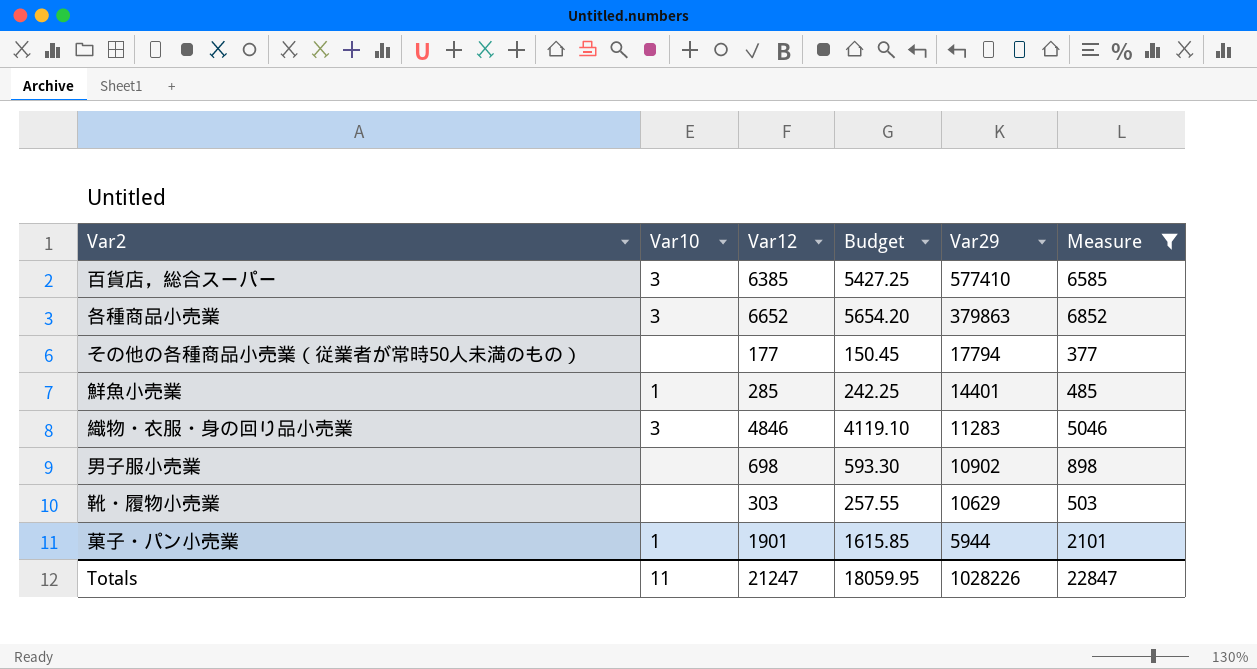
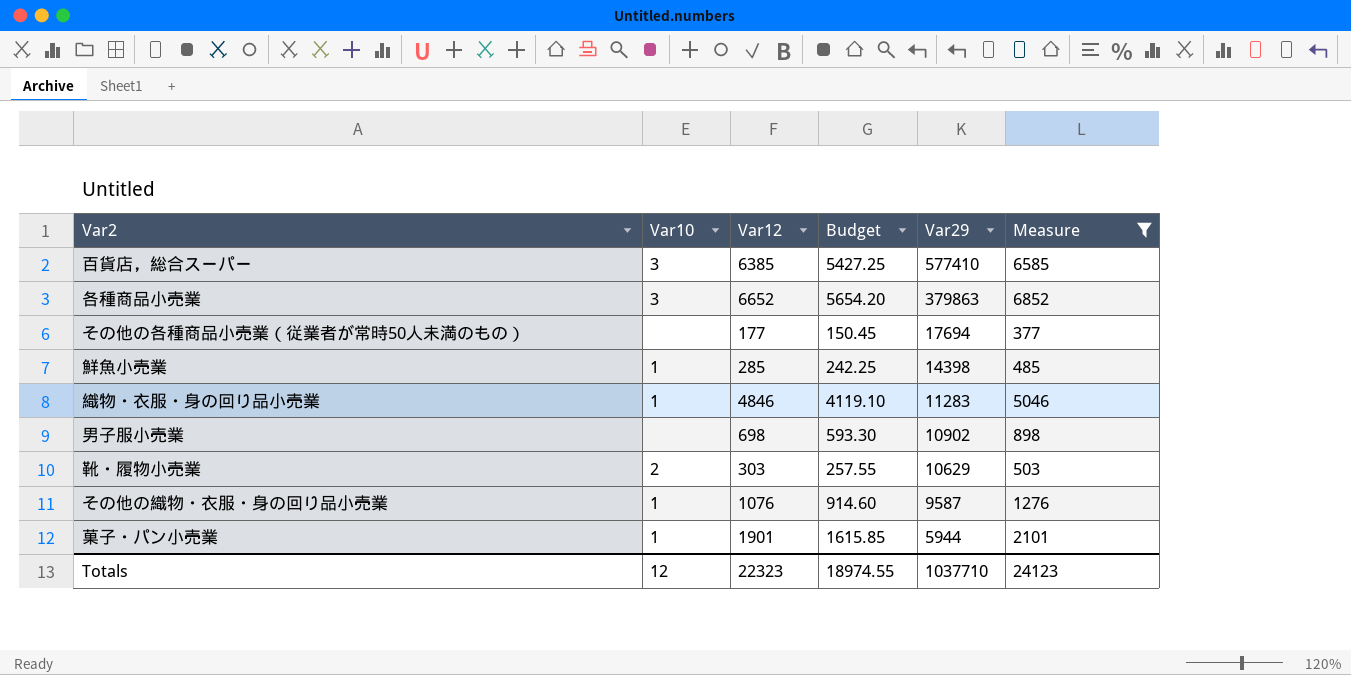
その他の各種商品小売業（従業者が常時50人未満のもの） | Var29: 17794 -> 17694
鮮魚小売業 | Var29: 14401 -> 14398
織物・衣服・身の回り品小売業 | Var10: 3 -> 1
靴・履物小売業 | Var10: none -> 2
row その他の織物・衣服・身の回り品小売業: none -> 1 | 1076 | 914.60 | 9587 | 1276
Totals | Var10: 11 -> 12
Totals | Var12: 21247 -> 22323
Totals | Budget: 18059.95 -> 18974.55
Totals | Var29: 1028226 -> 1037710
Totals | Measure: 22847 -> 24123

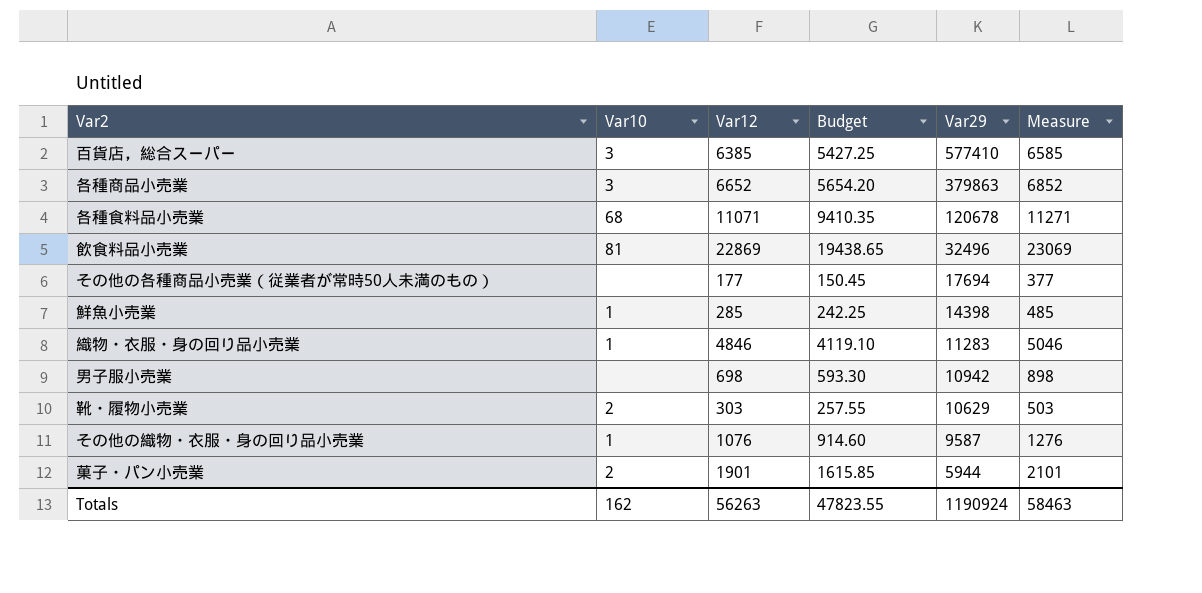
filter: Measure <= 6852 -> none
男子服小売業 | Var29: 10902 -> 10942
菓子・パン小売業 | Var10: 1 -> 2
Totals | Var10: 12 -> 162
Totals | Var12: 22323 -> 56263
Totals | Budget: 18974.55 -> 47823.55
Totals | Var29: 1037710 -> 1190924
Totals | Measure: 24123 -> 58463

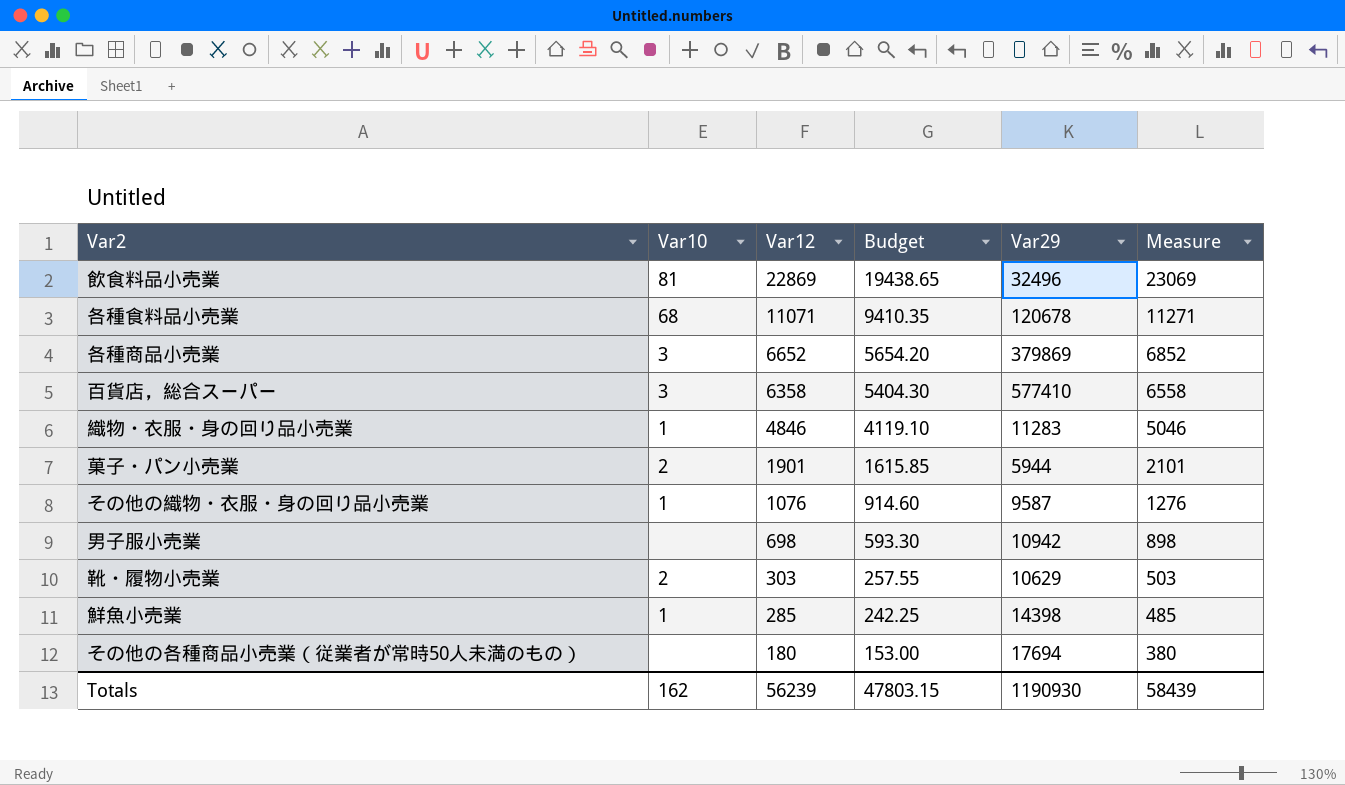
row order: Var29 descending -> Var12 descending
各種商品小売業 | Var29: 379863 -> 379869
百貨店，総合スーパー | Var12: 6385 -> 6358
百貨店，総合スーパー | Budget: 5427.25 -> 5404.30
百貨店，総合スーパー | Measure: 6585 -> 6558
その他の各種商品小売業（従業者が常時50人未満のもの） | Var12: 177 -> 180
その他の各種商品小売業（従業者が常時50人未満のもの） | Budget: 150.45 -> 153.00
その他の各種商品小売業（従業者が常時50人未満のもの） | Measure: 377 -> 380
Totals | Var12: 56263 -> 56239
Totals | Budget: 47823.55 -> 47803.15
Totals | Var29: 1190924 -> 1190930
Totals | Measure: 58463 -> 58439

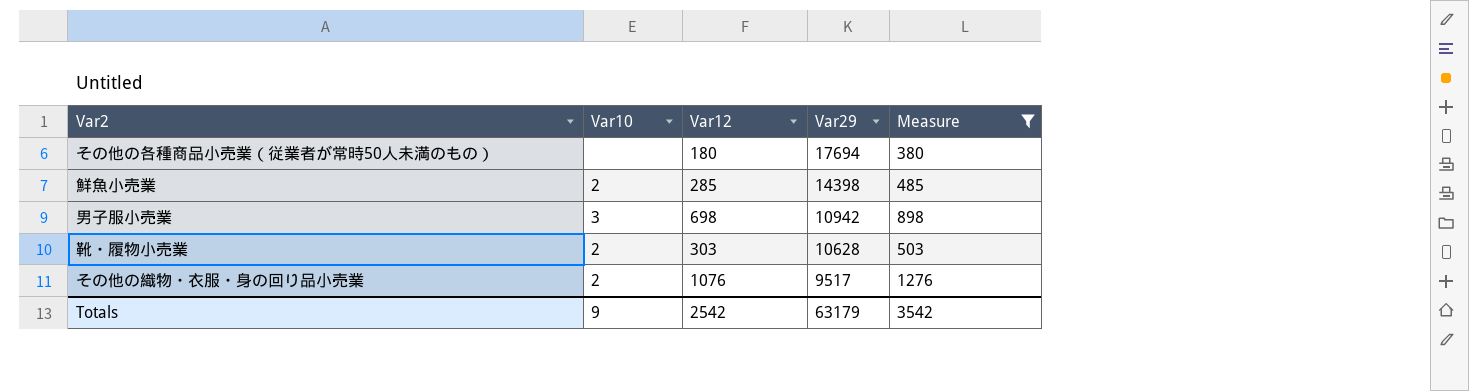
filter: none -> Measure <= 1276
row order: Var12 descending -> Var29 descending
column Budget | formula: [Var12] * 0.85 -> none
鮮魚小売業 | Var10: 1 -> 2
男子服小売業 | Var10: none -> 3
靴・履物小売業 | Var29: 10629 -> 10628
その他の織物・衣服・身の回り品小売業 | Var10: 1 -> 2
その他の織物・衣服・身の回り品小売業 | Var29: 9587 -> 9517
Totals | Var10: 162 -> 9
Totals | Var12: 56239 -> 2542
Totals | Var29: 1190930 -> 63179
Totals | Measure: 58439 -> 3542

